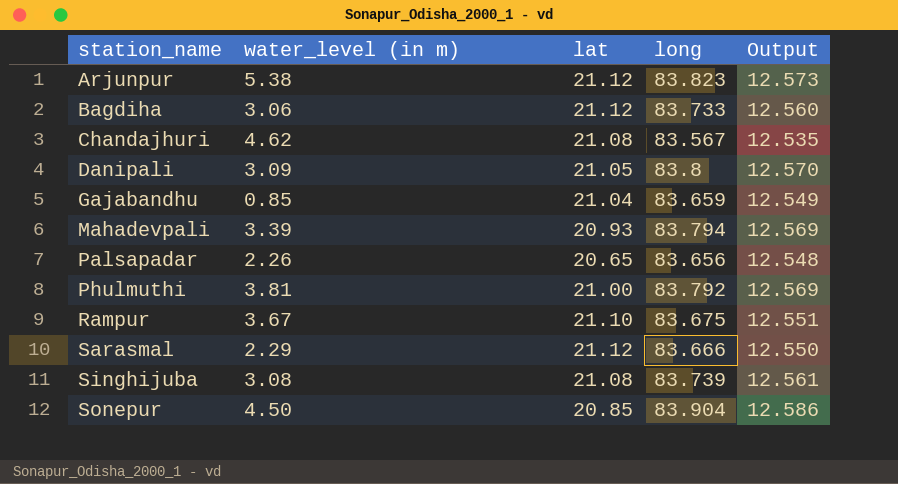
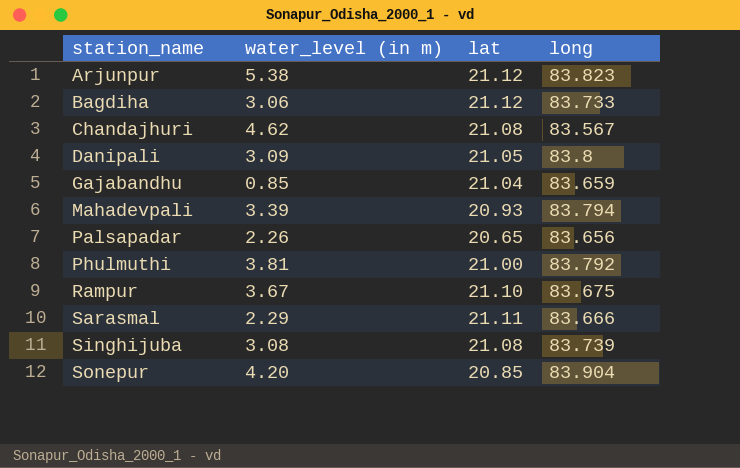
column Output | formula: [long] * 0.15 -> none
Sarasmal | lat: 21.12 -> 21.11
Sonepur | water_level (in m): 4.50 -> 4.20

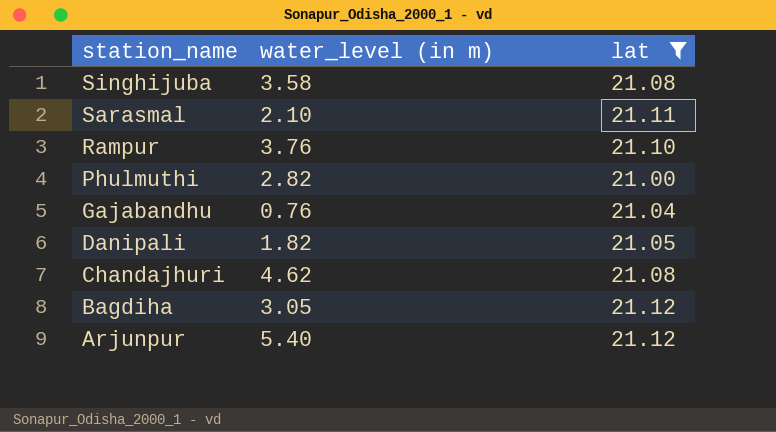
filter: none -> lat >= 21.00
row order: station_name ascending -> station_name descending
column long | position: 4 -> none
Singhijuba | water_level (in m): 3.08 -> 3.58
Sarasmal | water_level (in m): 2.29 -> 2.10
Rampur | water_level (in m): 3.67 -> 3.76
Phulmuthi | water_level (in m): 3.81 -> 2.82
Gajabandhu | water_level (in m): 0.85 -> 0.76
Danipali | water_level (in m): 3.09 -> 1.82
Bagdiha | water_level (in m): 3.06 -> 3.05
Arjunpur | water_level (in m): 5.38 -> 5.40

